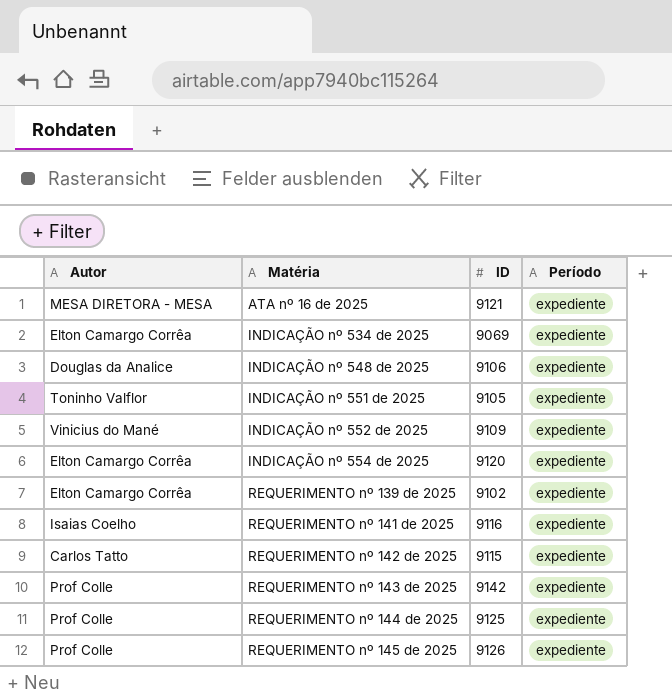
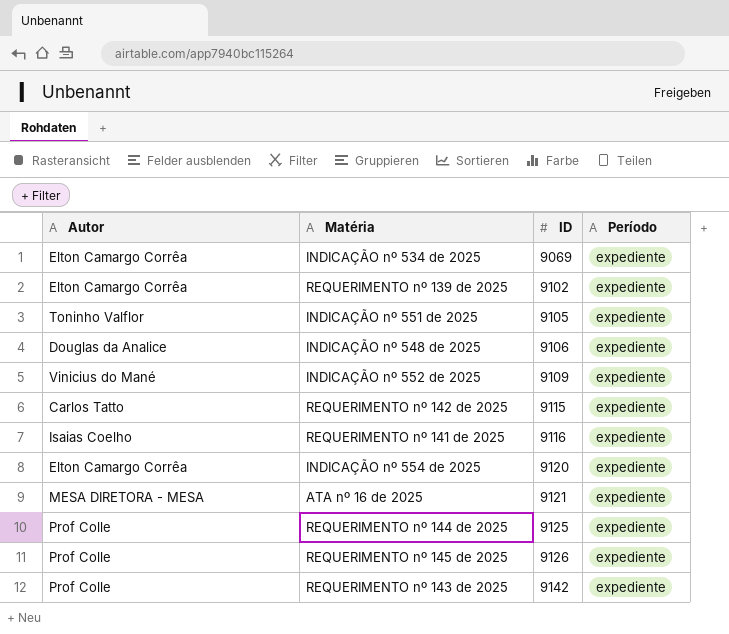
row order: Matéria ascending -> ID ascending

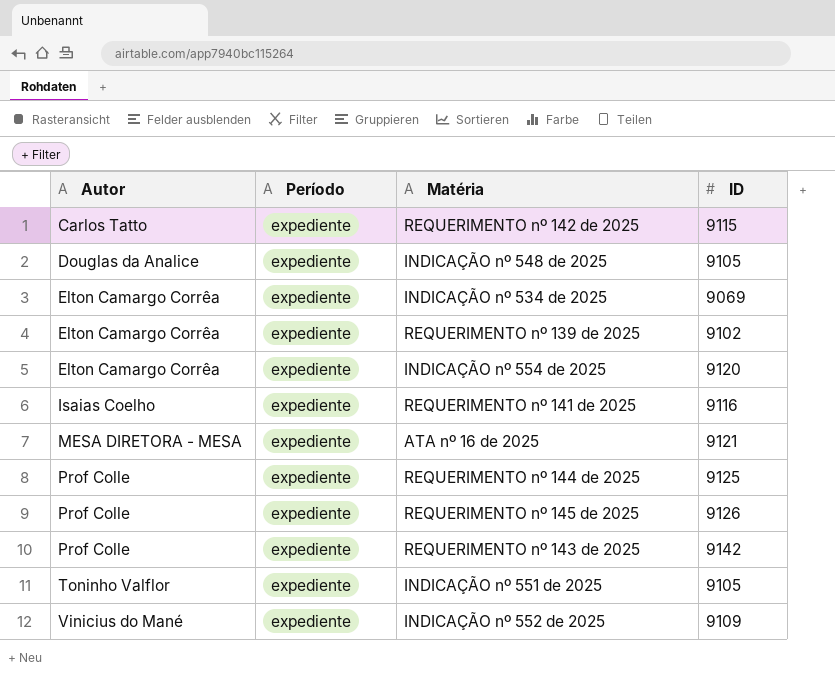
row order: ID ascending -> Autor ascending
column Período | position: 4 -> 2
INDICAÇÃO nº 548 de 2025 | ID: 9106 -> 9105

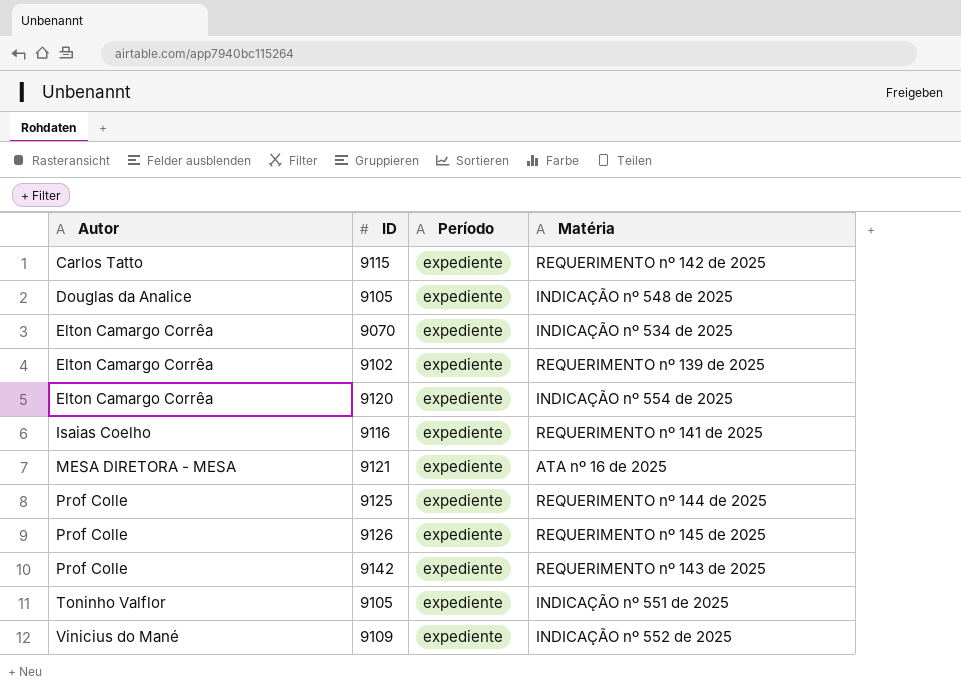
column ID | position: 4 -> 2
INDICAÇÃO nº 534 de 2025 | ID: 9069 -> 9070

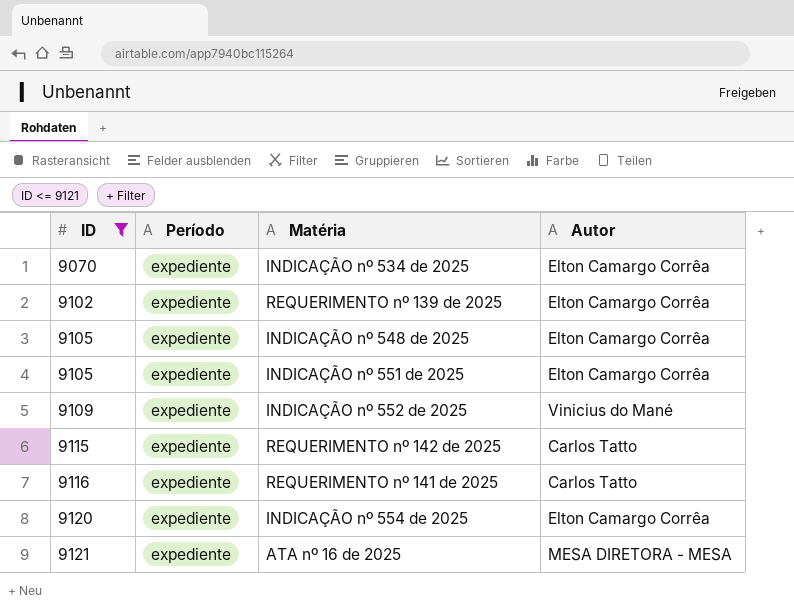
filter: none -> ID <= 9121
row order: Autor ascending -> ID ascending
column Autor | position: 1 -> 4
INDICAÇÃO nº 548 de 2025 | Autor: Douglas da Analice -> Elton Camargo Corrêa
INDICAÇÃO nº 551 de 2025 | Autor: Toninho Valflor -> Elton Camargo Corrêa
REQUERIMENTO nº 141 de 2025 | Autor: Isaias Coelho -> Carlos Tatto

